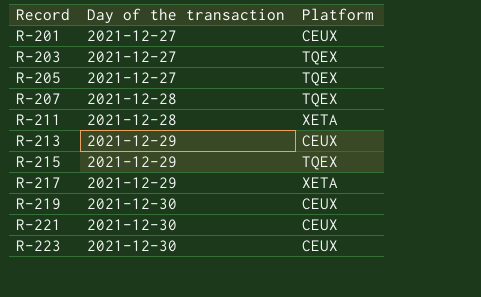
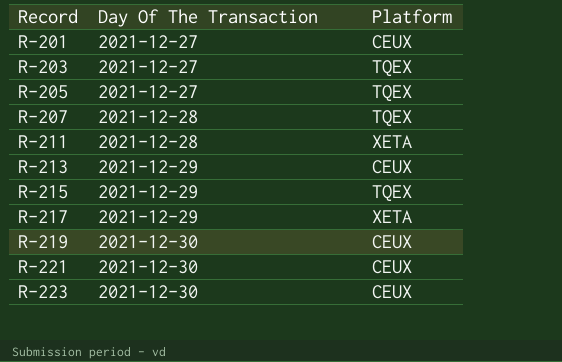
column name: Day of the transaction -> Day Of The Transaction

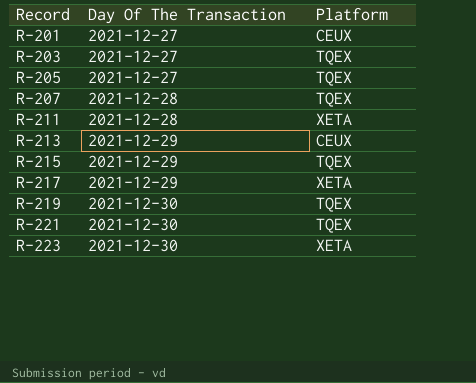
R-219 | Platform: CEUX -> TQEX
R-221 | Platform: CEUX -> TQEX
R-223 | Platform: CEUX -> XETA

